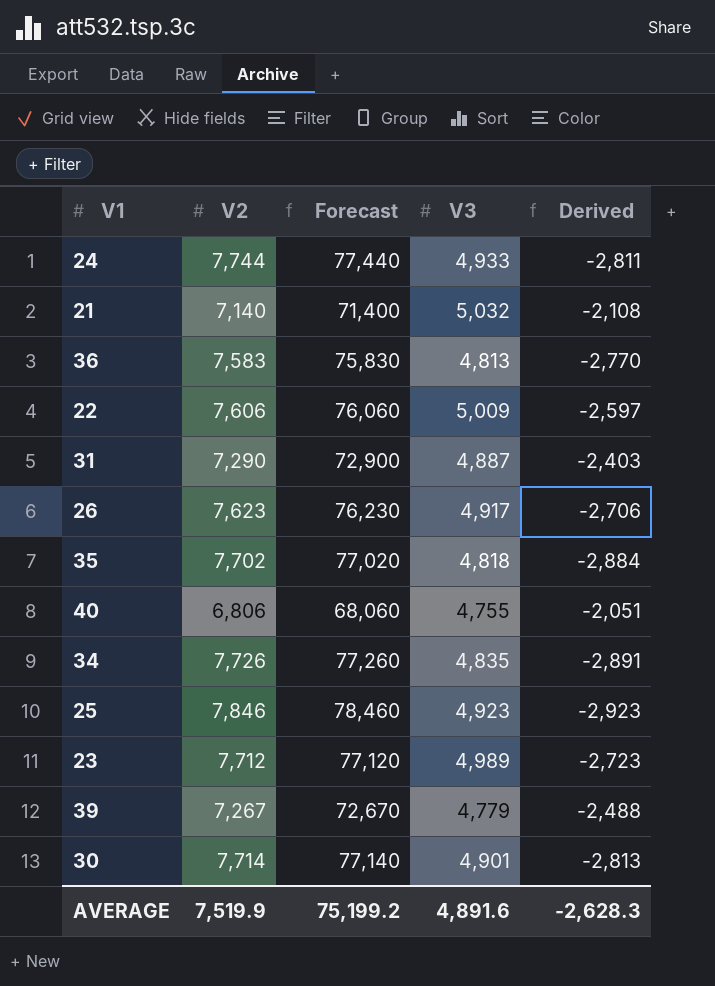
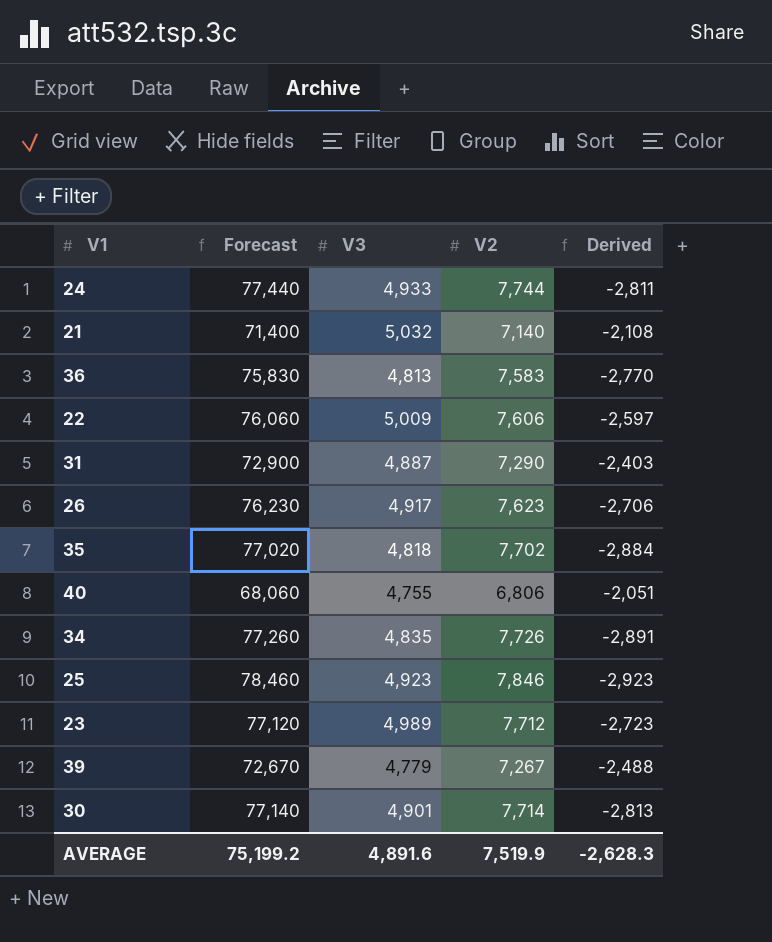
column V2 | position: 2 -> 4

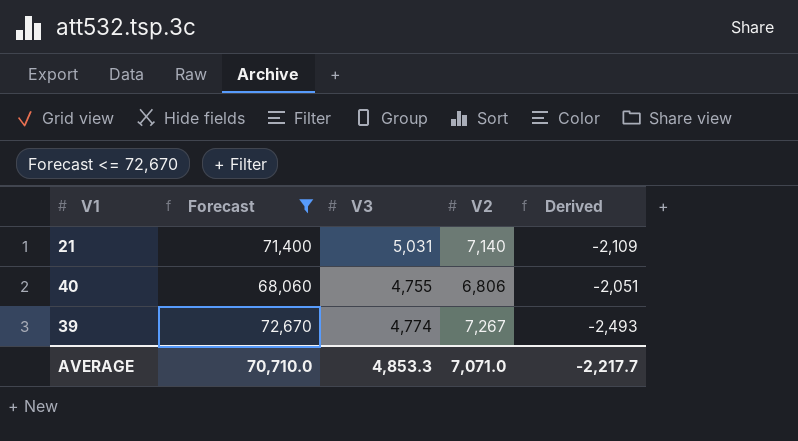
filter: none -> Forecast <= 72,670
21 | V3: 5,032 -> 5,031
21 | Derived: -2,108 -> -2,109
39 | V3: 4,779 -> 4,774
39 | Derived: -2,488 -> -2,493
AVERAGE | Forecast: 75,199.2 -> 70,710.0
AVERAGE | V3: 4,891.6 -> 4,853.3
AVERAGE | V2: 7,519.9 -> 7,071.0
AVERAGE | Derived: -2,628.3 -> -2,217.7

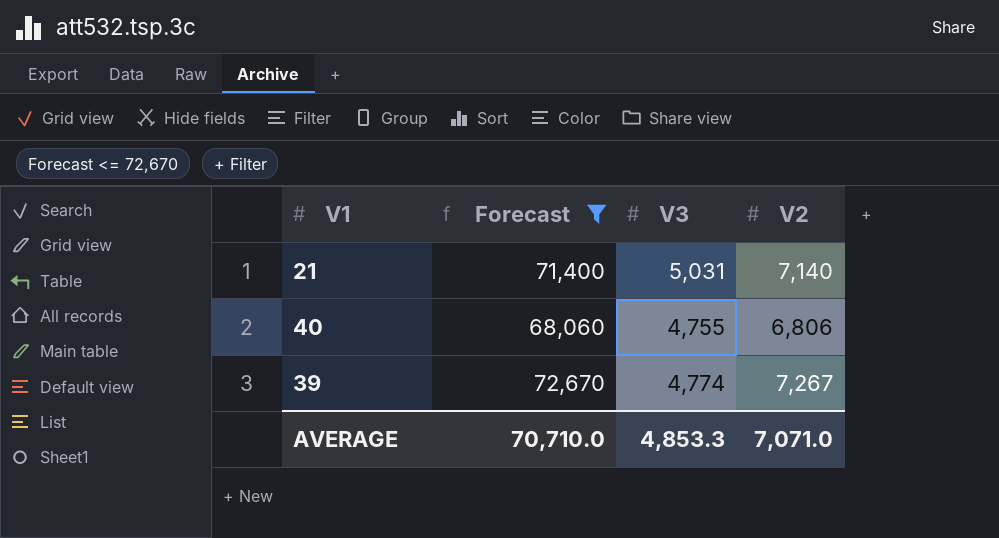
column Derived | formula: [V3] - [V2] -> none

